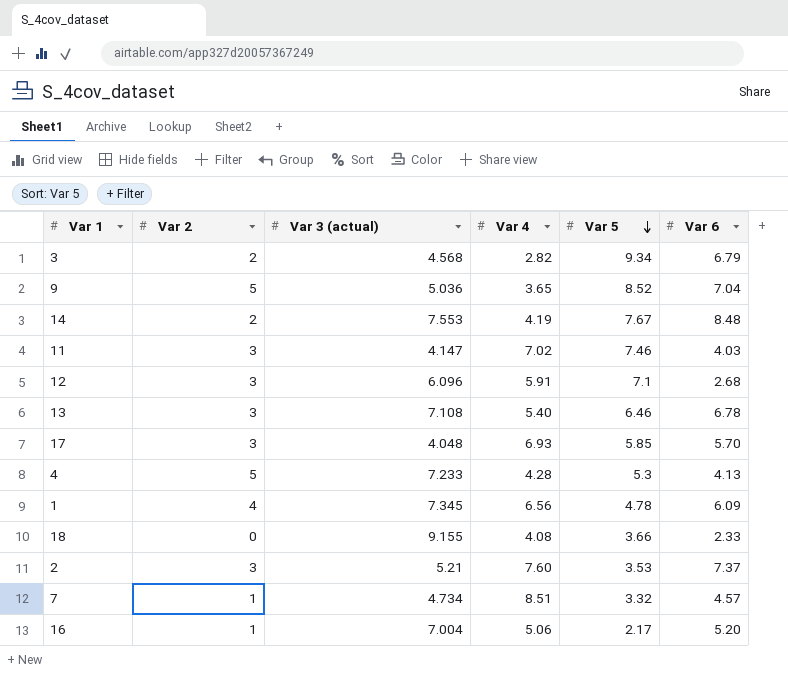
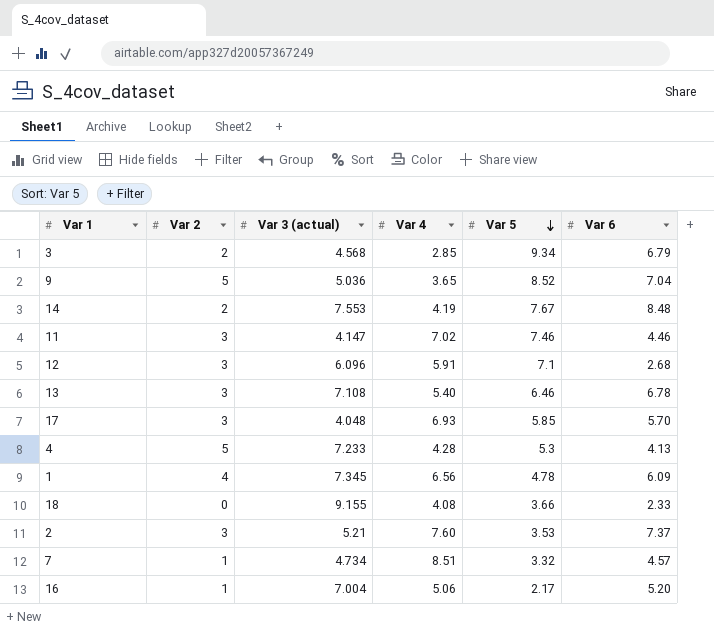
3 | Var 4: 2.82 -> 2.85
11 | Var 6: 4.03 -> 4.46

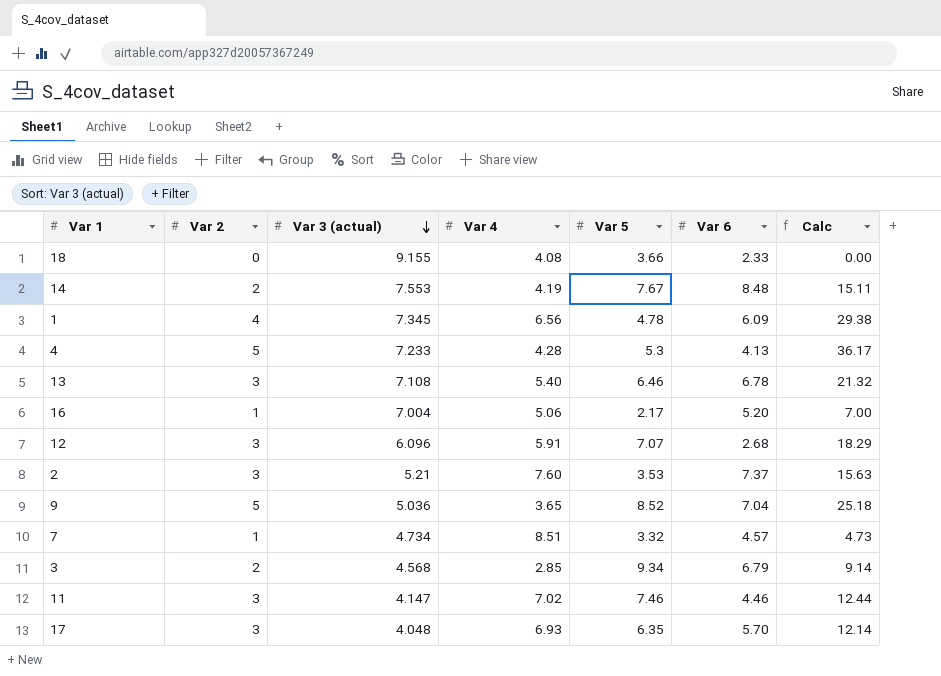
row order: Var 5 descending -> Var 3 (actual) descending
column Calc | formula: none -> [Var 2] * [Var 3 (actual)]
12 | Var 5: 7.1 -> 7.07
17 | Var 5: 5.85 -> 6.35

